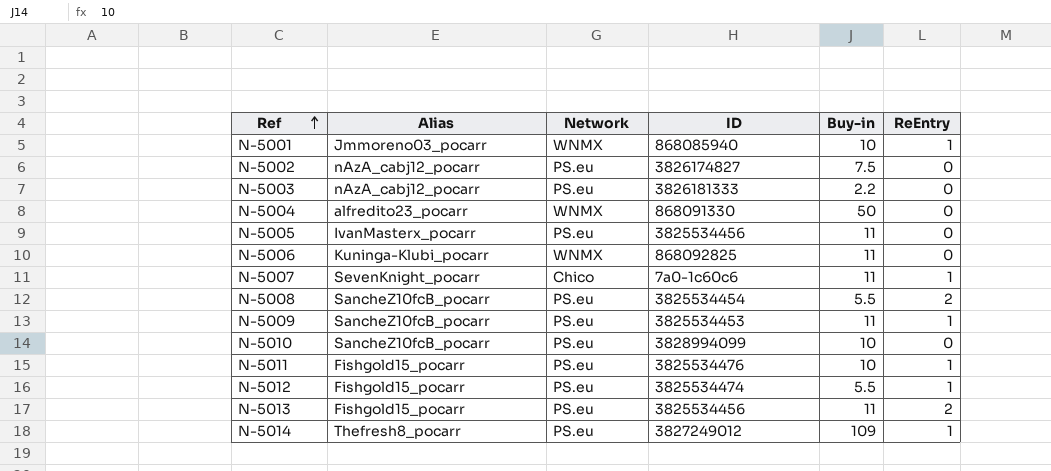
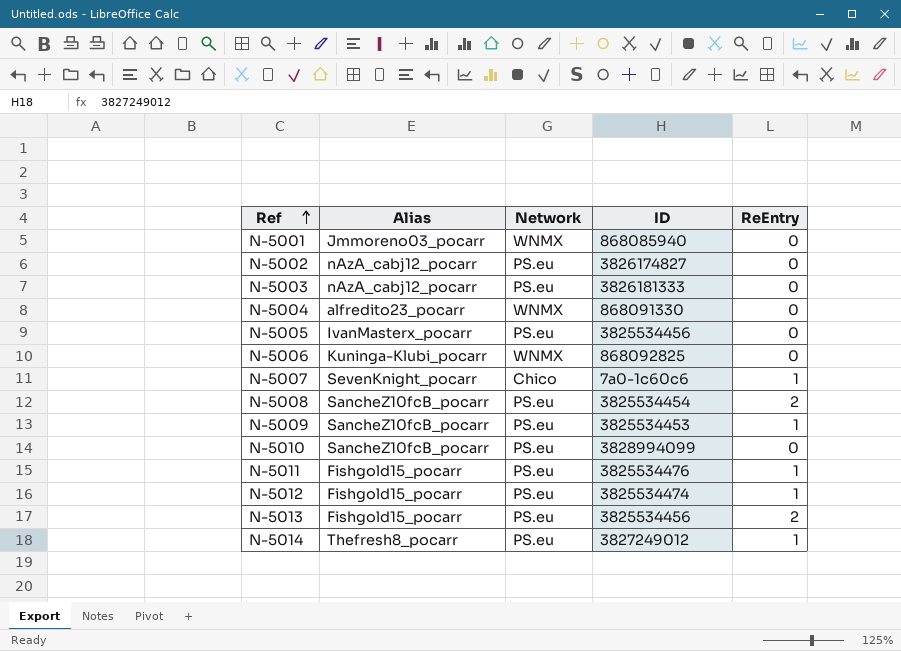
column Buy-in | position: 5 -> none
N-5001 | ReEntry: 1 -> 0

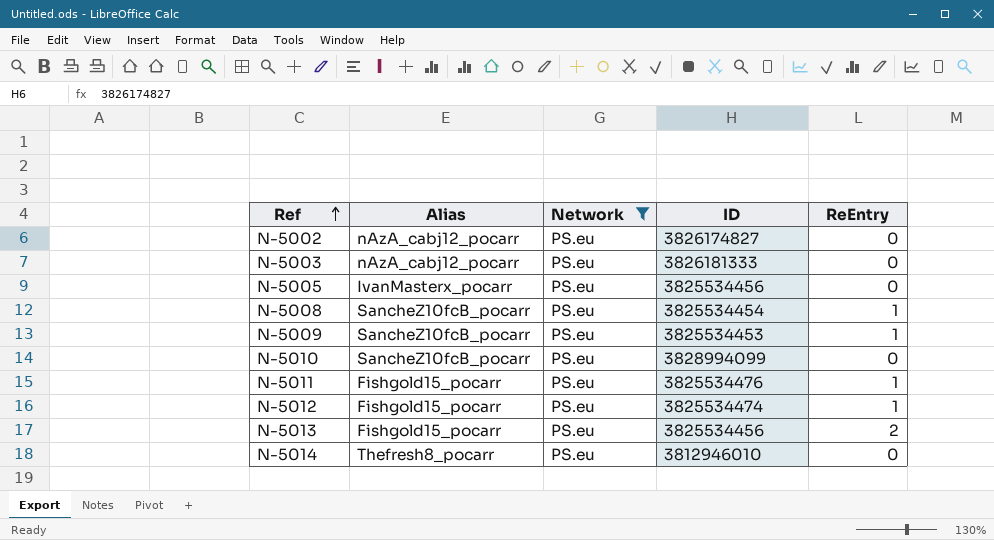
filter: none -> Network = PS.eu
N-5008 | ReEntry: 2 -> 1
N-5014 | ID: 3827249012 -> 3812946010
N-5014 | ReEntry: 1 -> 0

